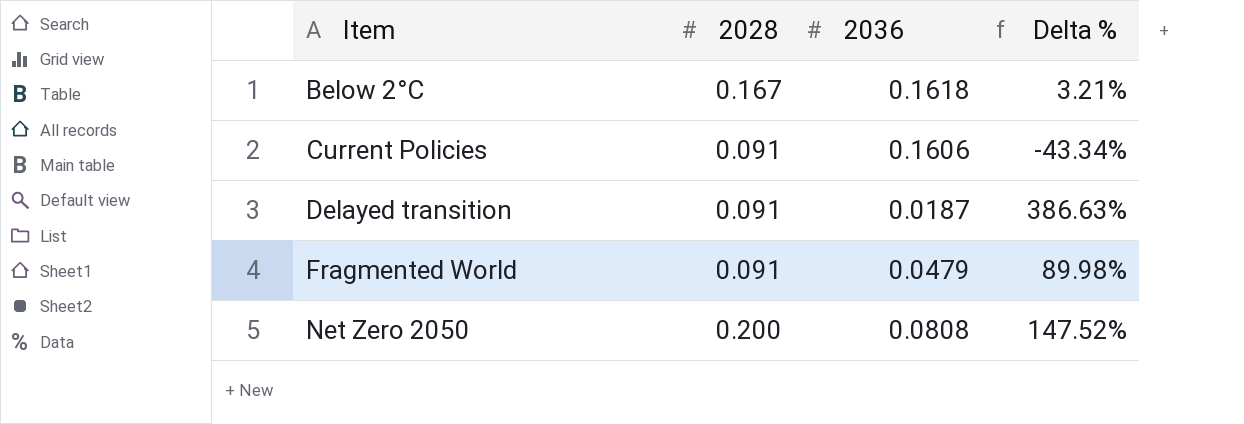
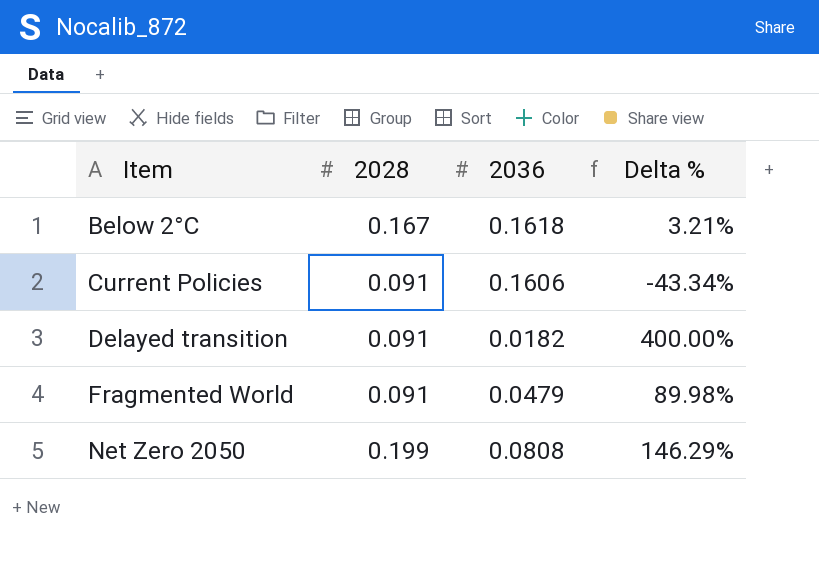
Delayed transition | 2036: 0.0187 -> 0.0182
Delayed transition | Delta %: 386.63% -> 400.00%
Net Zero 2050 | 2028: 0.200 -> 0.199
Net Zero 2050 | Delta %: 147.52% -> 146.29%

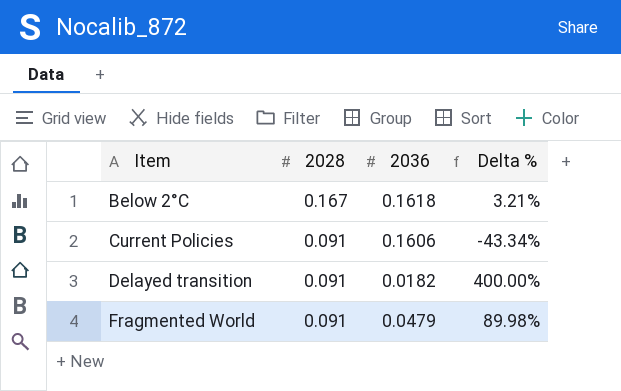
row Net Zero 2050: 0.199 | 0.0808 | 146.29% -> none

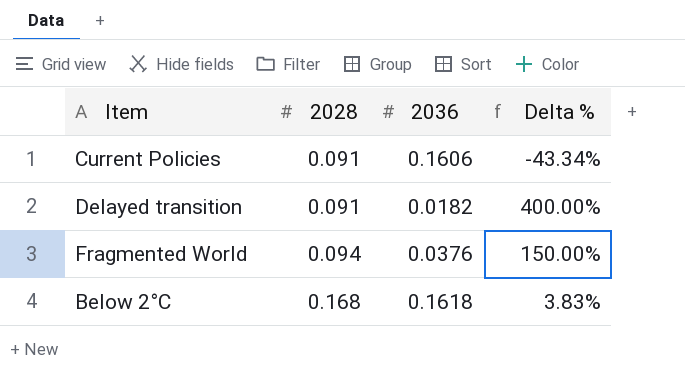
row order: Item ascending -> 2028 ascending
Fragmented World | 2028: 0.091 -> 0.094
Fragmented World | 2036: 0.0479 -> 0.0376
Fragmented World | Delta %: 89.98% -> 150.00%
Below 2°C | 2028: 0.167 -> 0.168
Below 2°C | Delta %: 3.21% -> 3.83%

